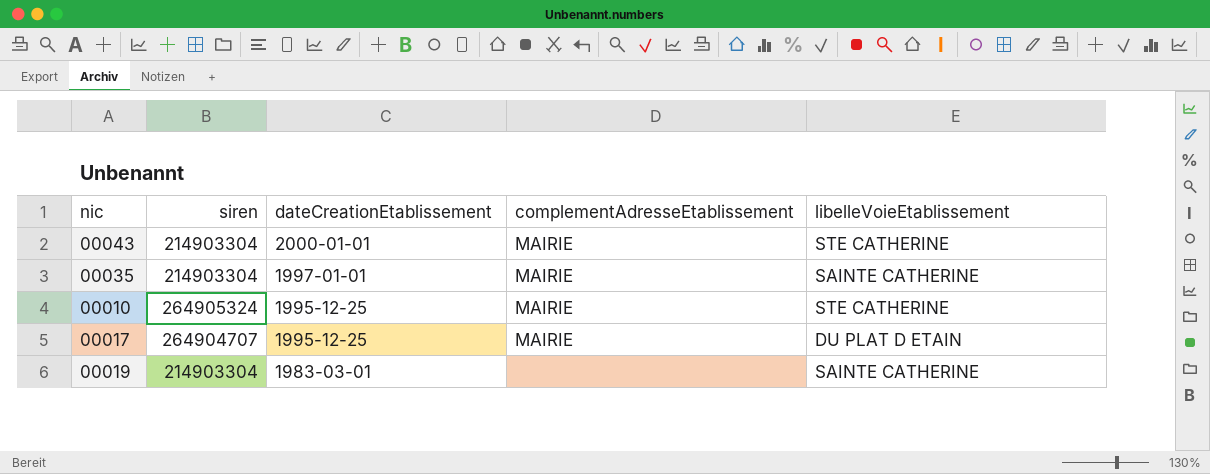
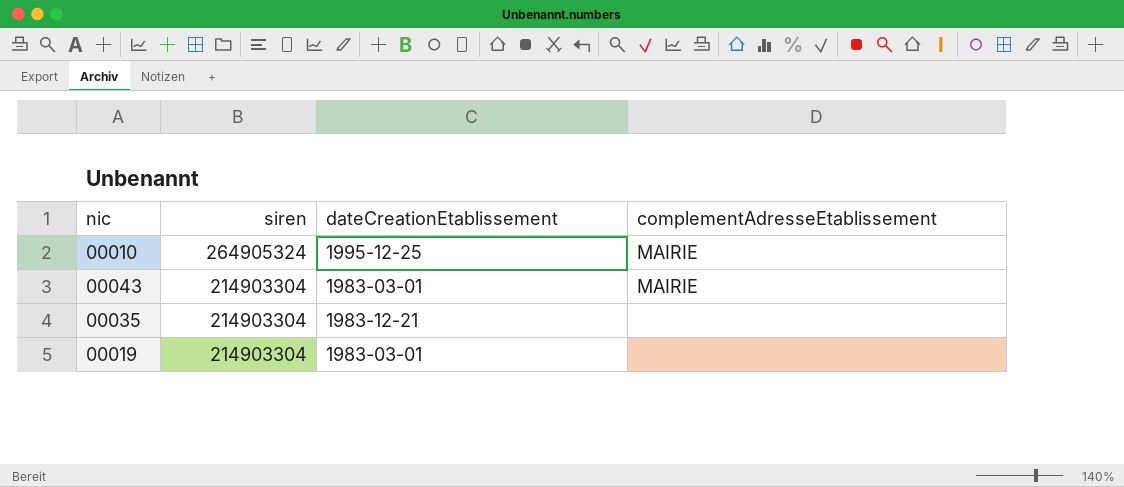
row order: dateCreationEtablissement descending -> siren descending
column libelleVoieEtablissement | position: 5 -> none
row 00017: 264904707 | 1995-12-25 | MAIRIE | DU PLAT D ETAIN -> none
00043 | dateCreationEtablissement: 2000-01-01 -> 1983-03-01
00035 | dateCreationEtablissement: 1997-01-01 -> 1983-12-21
00035 | complementAdresseEtablissement: MAIRIE -> none

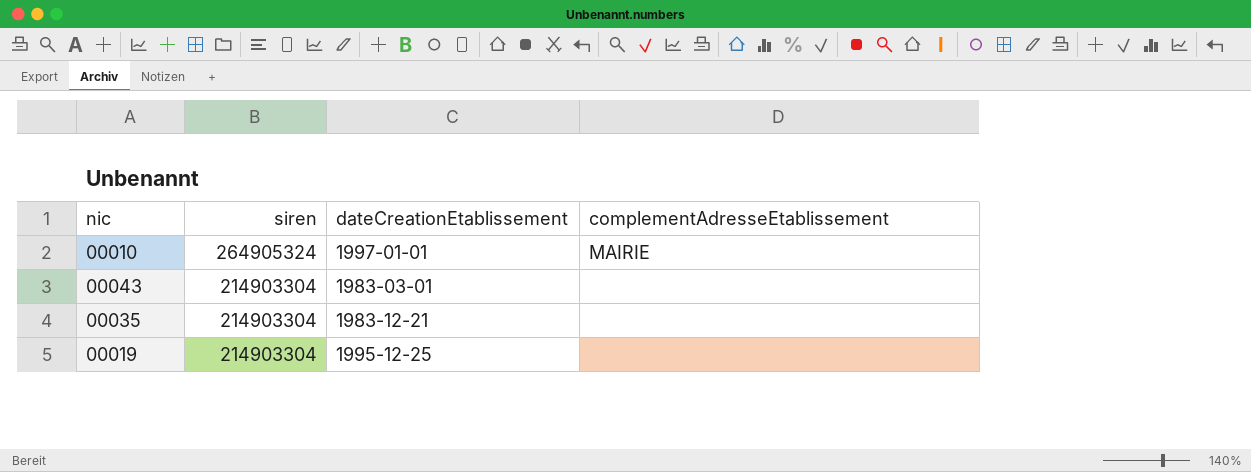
00010 | dateCreationEtablissement: 1995-12-25 -> 1997-01-01
00043 | complementAdresseEtablissement: MAIRIE -> none
00019 | dateCreationEtablissement: 1983-03-01 -> 1995-12-25

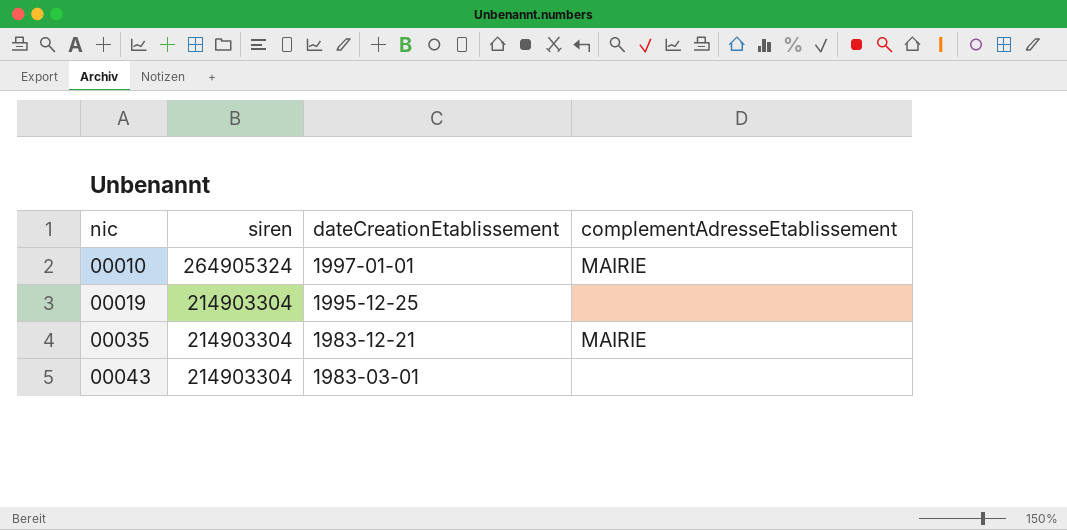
row order: siren descending -> nic ascending
00035 | complementAdresseEtablissement: none -> MAIRIE

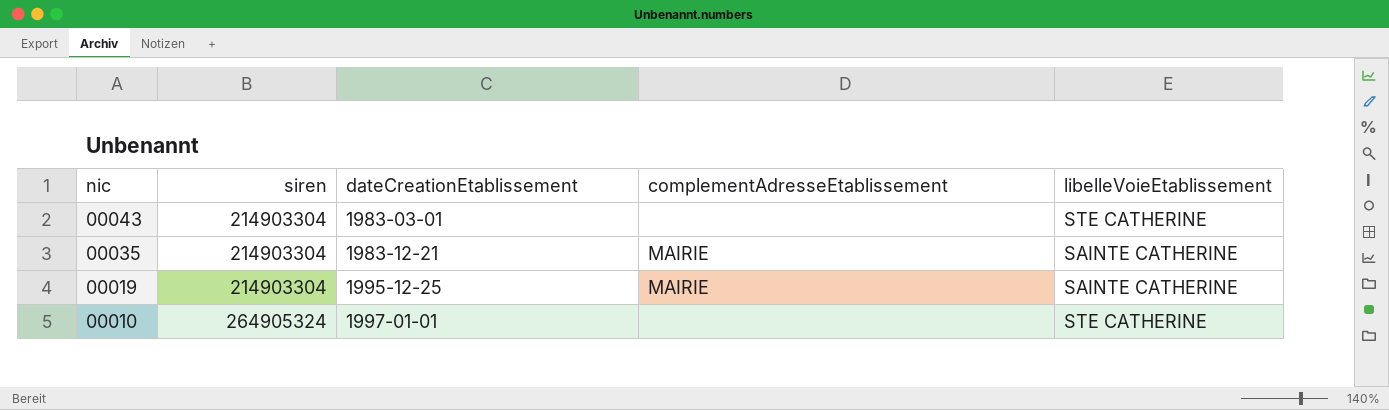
row order: nic ascending -> nic descending
column libelleVoieEtablissement | position: none -> 5
00019 | complementAdresseEtablissement: none -> MAIRIE
00010 | complementAdresseEtablissement: MAIRIE -> none

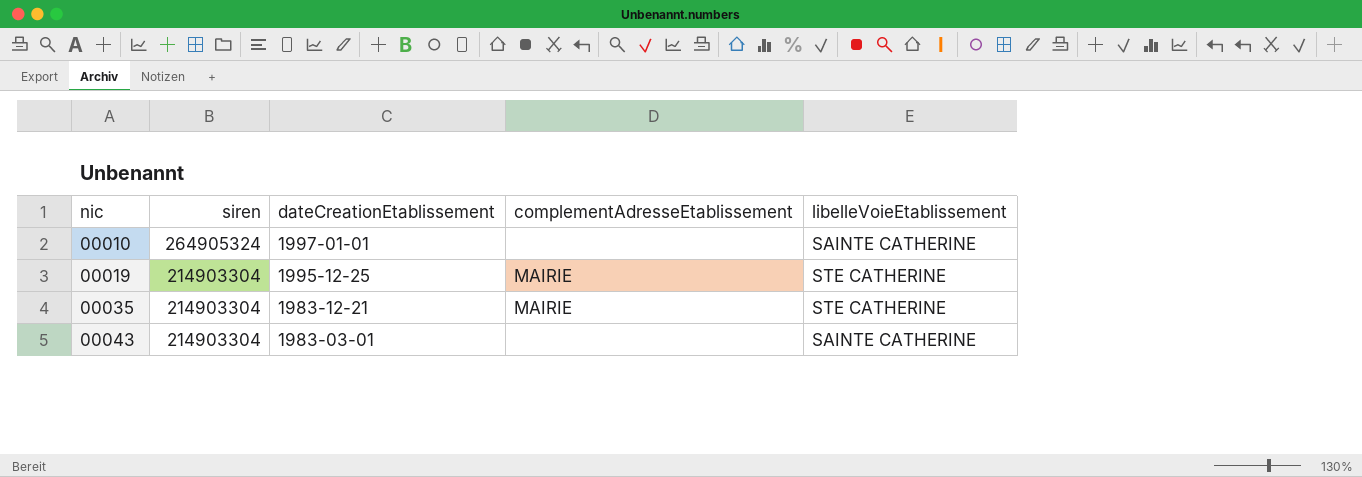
row order: nic descending -> nic ascending
00010 | libelleVoieEtablissement: STE CATHERINE -> SAINTE CATHERINE
00019 | libelleVoieEtablissement: SAINTE CATHERINE -> STE CATHERINE
00035 | libelleVoieEtablissement: SAINTE CATHERINE -> STE CATHERINE
00043 | libelleVoieEtablissement: STE CATHERINE -> SAINTE CATHERINE

